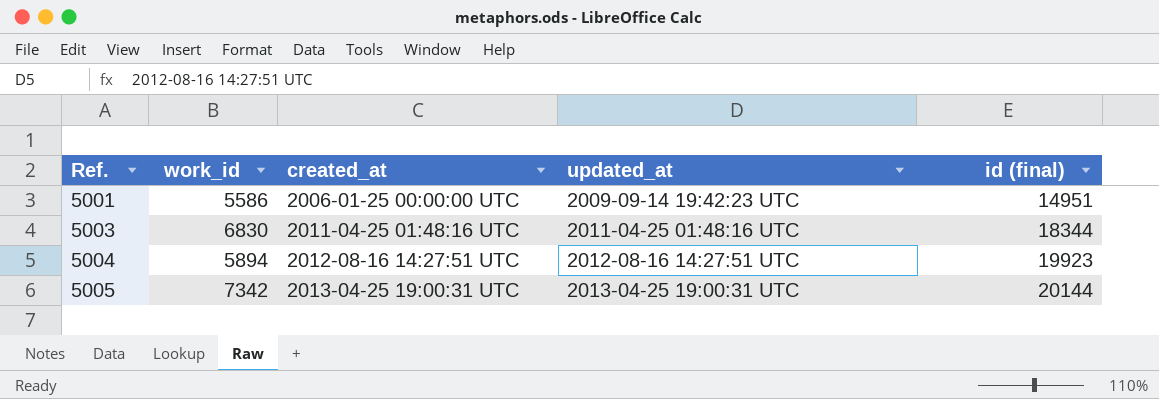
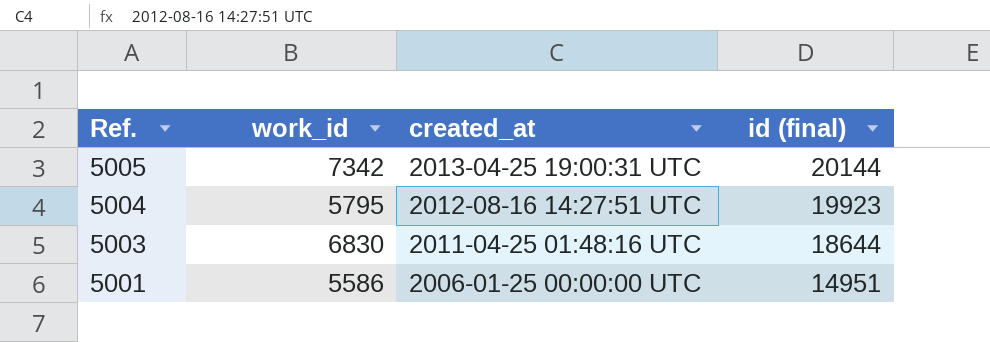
row order: Ref. ascending -> Ref. descending
column updated_at | position: 4 -> none
5004 | work_id: 5894 -> 5795
5003 | id (final): 18344 -> 18644

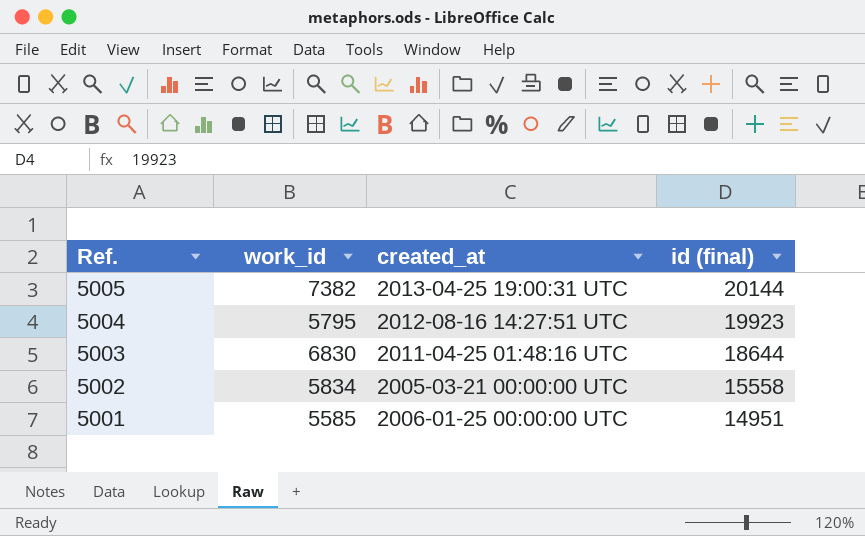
5005 | work_id: 7342 -> 7382
row 5002: none -> 5834 | 2005-03-21 00:00:00 UTC | 15558
5001 | work_id: 5586 -> 5585

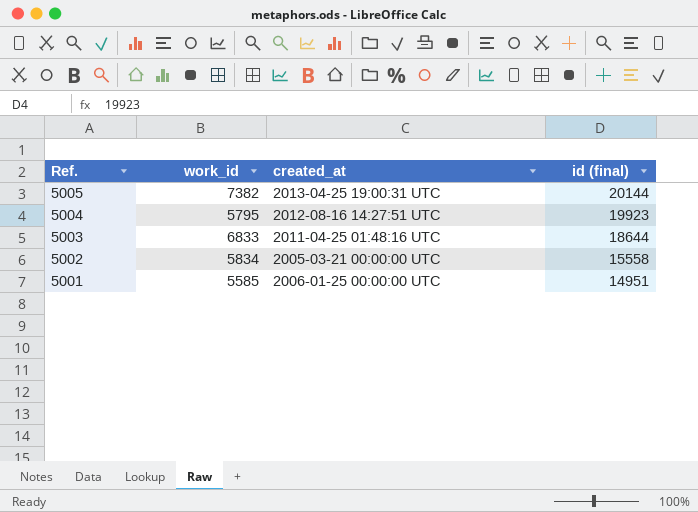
5003 | work_id: 6830 -> 6833

